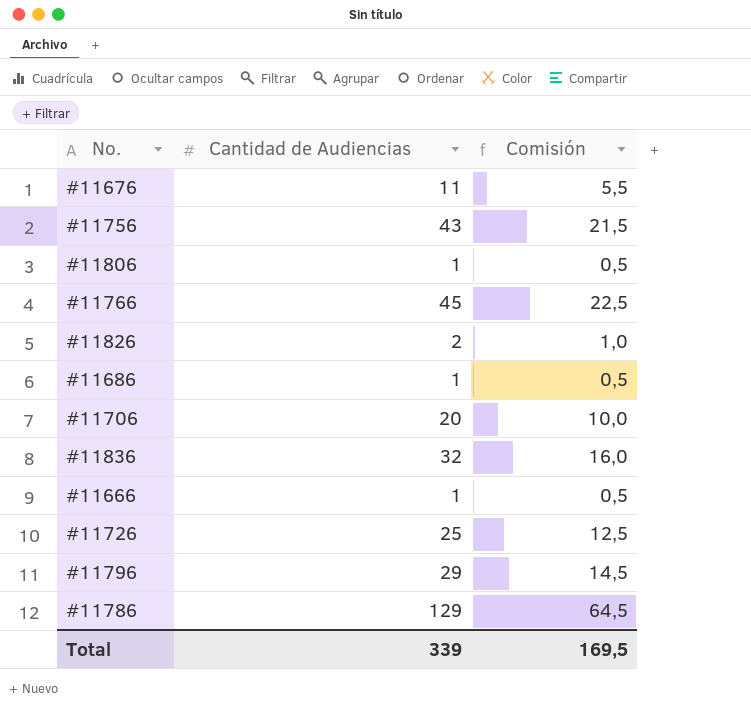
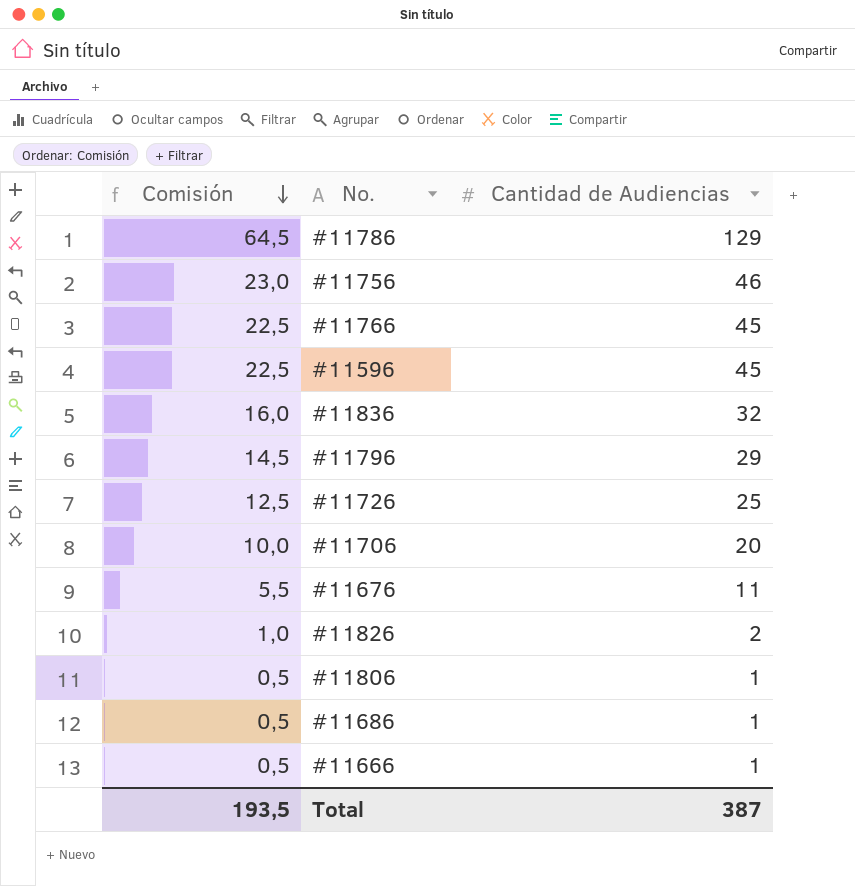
row order: none -> Comisión descending
column Comisión | position: 3 -> 1
#11756 | Comisión: 21,5 -> 23,0
#11756 | Cantidad de Audiencias: 43 -> 46
row #11596: none -> 22,5 | 45
Total | Comisión: 169,5 -> 193,5
Total | Cantidad de Audiencias: 339 -> 387

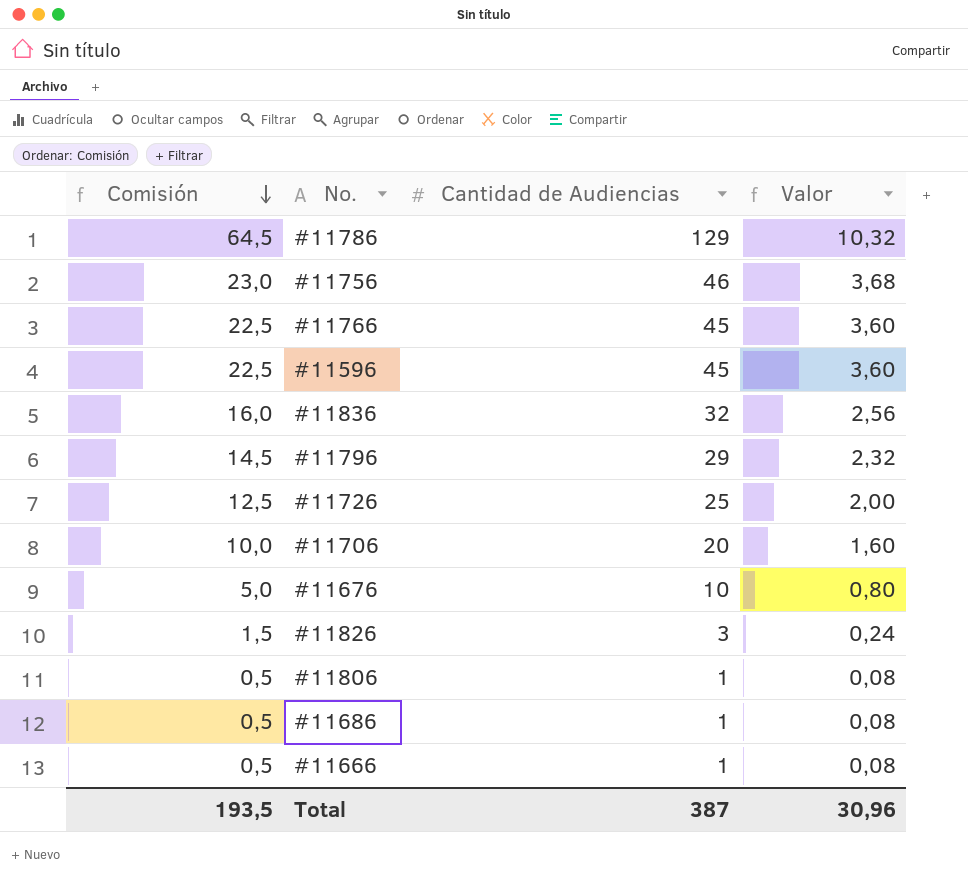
column Valor | formula: none -> [Cantidad de Audiencias] * 0,08
#11676 | Comisión: 5,5 -> 5,0
#11676 | Cantidad de Audiencias: 11 -> 10
#11826 | Comisión: 1,0 -> 1,5
#11826 | Cantidad de Audiencias: 2 -> 3

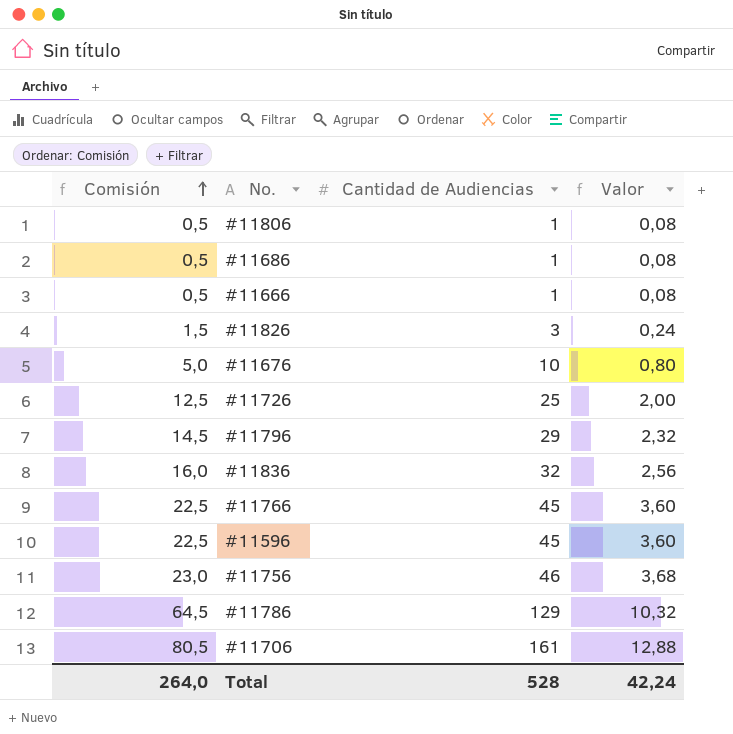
row order: Comisión descending -> Comisión ascending
#11706 | Comisión: 10,0 -> 80,5
#11706 | Cantidad de Audiencias: 20 -> 161
#11706 | Valor: 1,60 -> 12,88
Total | Comisión: 193,5 -> 264,0
Total | Cantidad de Audiencias: 387 -> 528
Total | Valor: 30,96 -> 42,24

